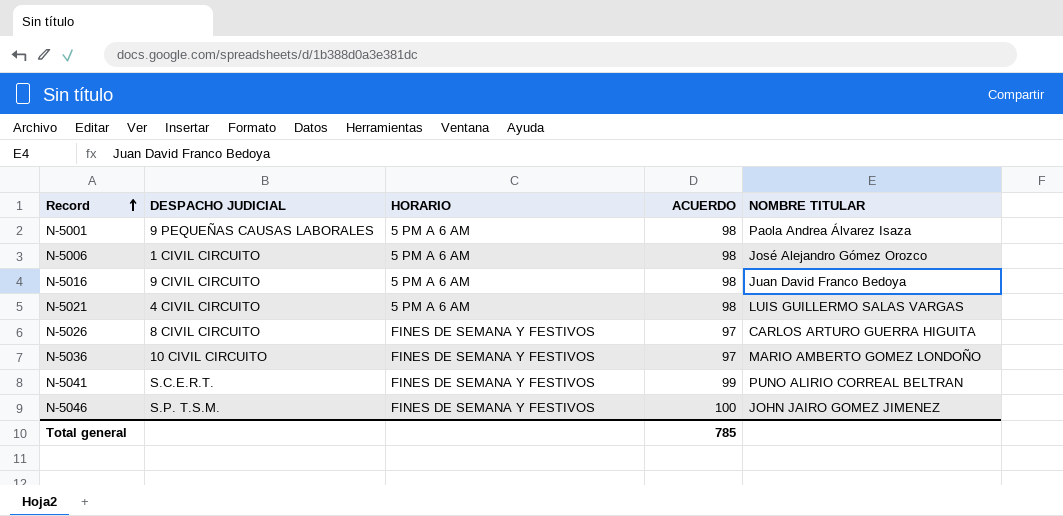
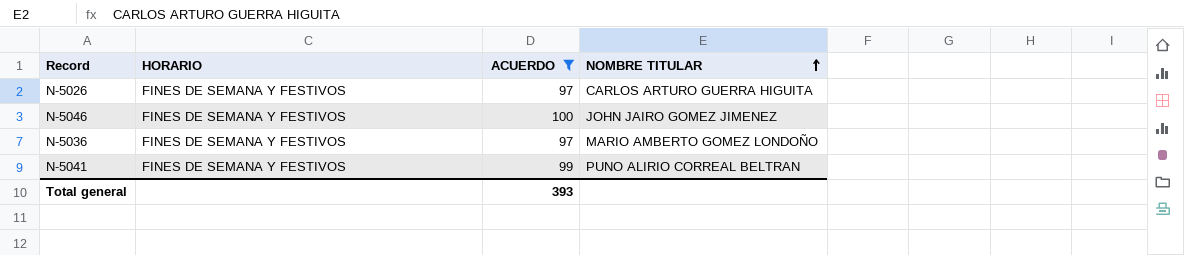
filter: none -> ACUERDO != 98
row order: Record ascending -> NOMBRE TITULAR ascending
column DESPACHO JUDICIAL | position: 2 -> none
Total general | ACUERDO: 785 -> 393

